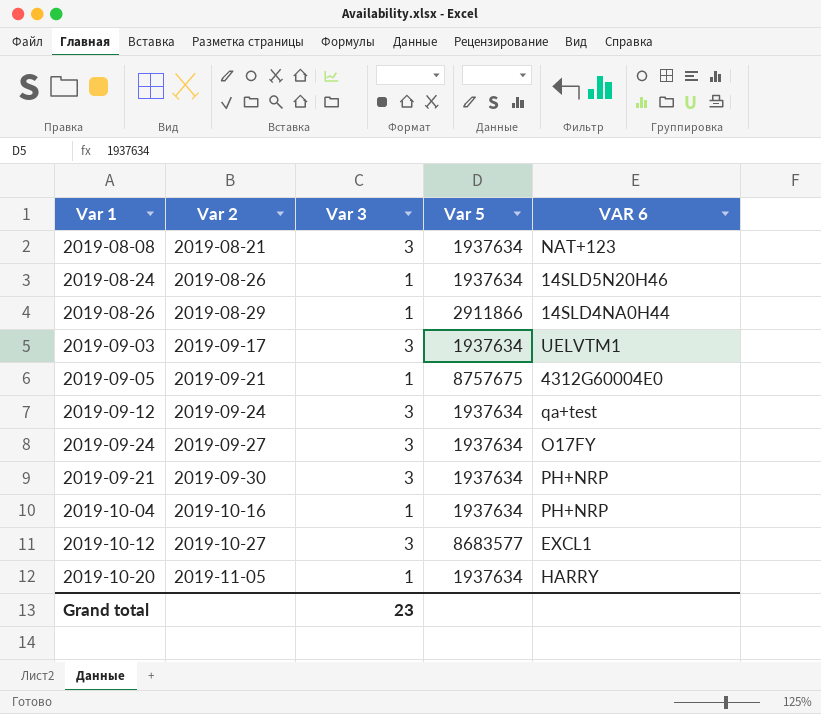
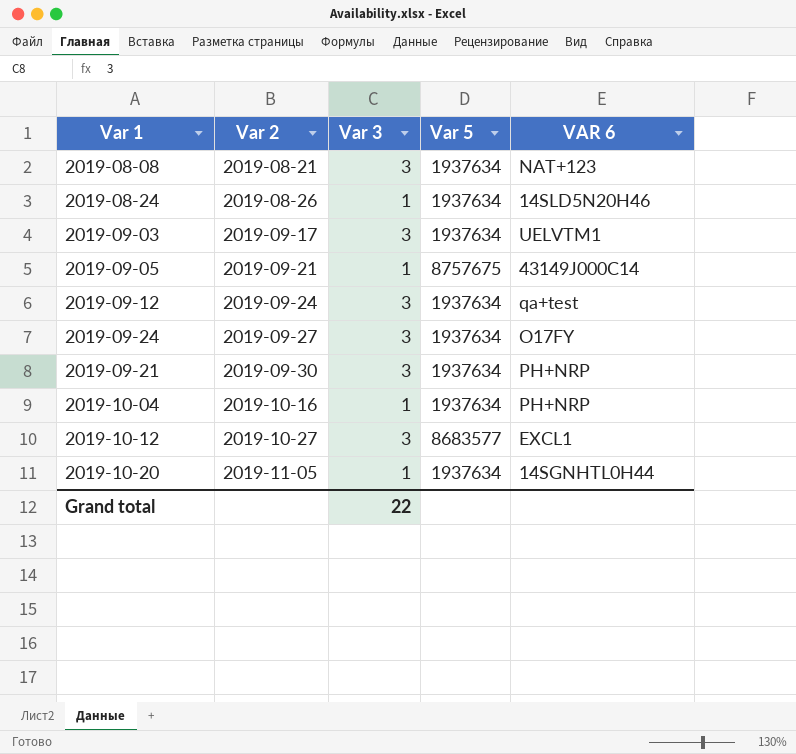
row 2019-08-26: 2019-08-29 | 1 | 2911866 | 14SLD4NA0H44 -> none
2019-09-05 | VAR 6: 4312G60004E0 -> 43149J000C14
2019-10-20 | VAR 6: HARRY -> 14SGNHTL0H44
Grand total | Var 3: 23 -> 22

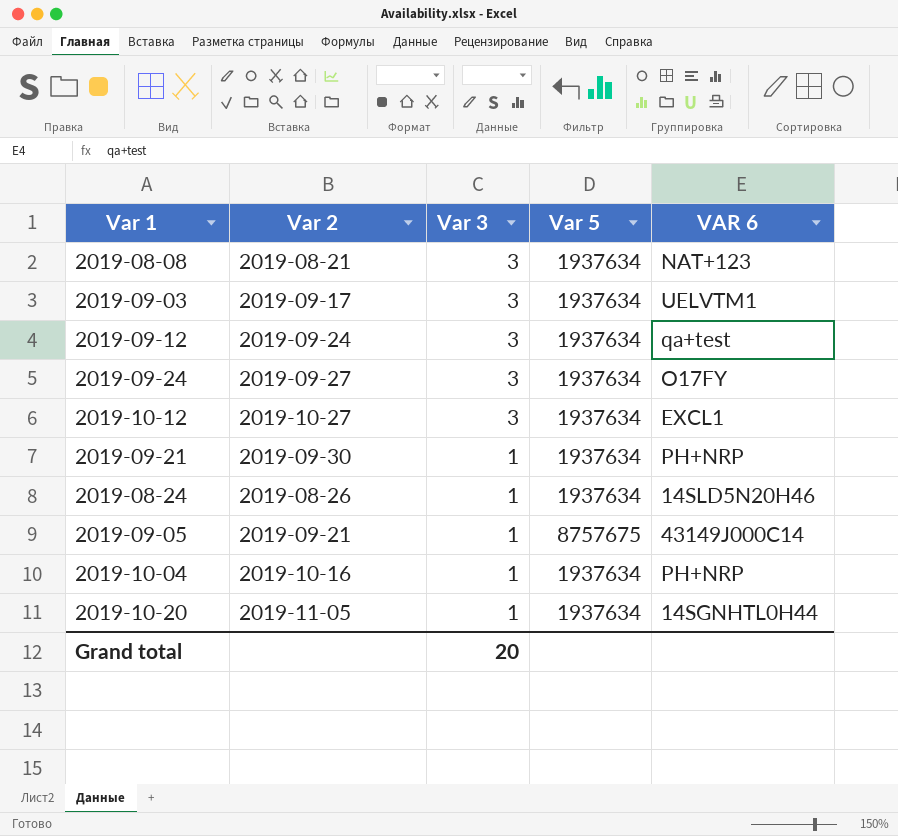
row order: Var 2 ascending -> Var 3 descending
2019-10-12 | Var 5: 8683577 -> 1937634
2019-09-21 | Var 3: 3 -> 1
Grand total | Var 3: 22 -> 20

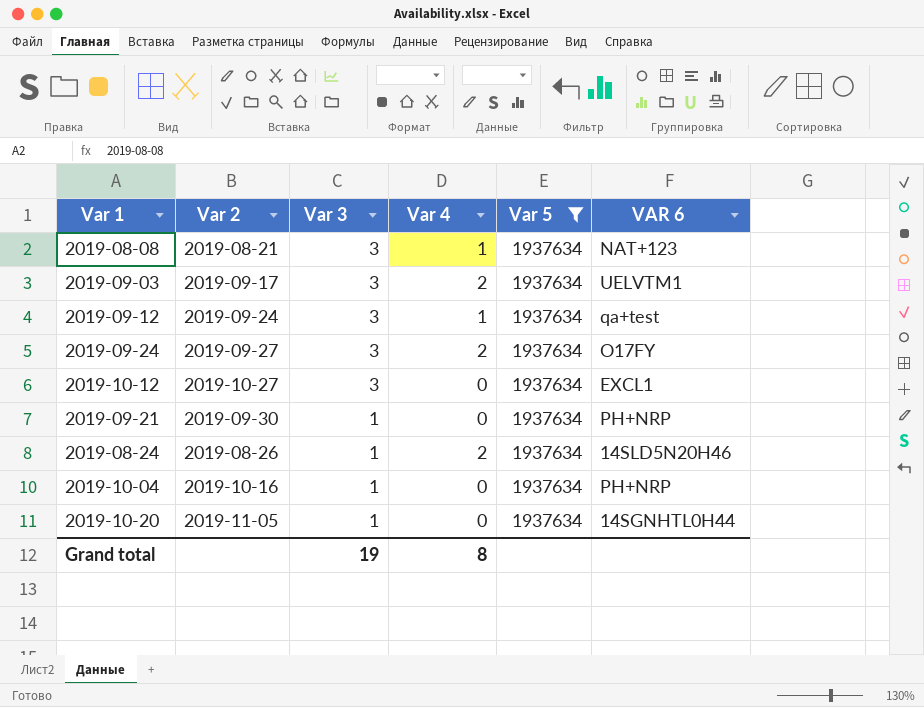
filter: none -> Var 5 = 1937634
column Var 4 | position: none -> 4
Grand total | Var 3: 20 -> 19

